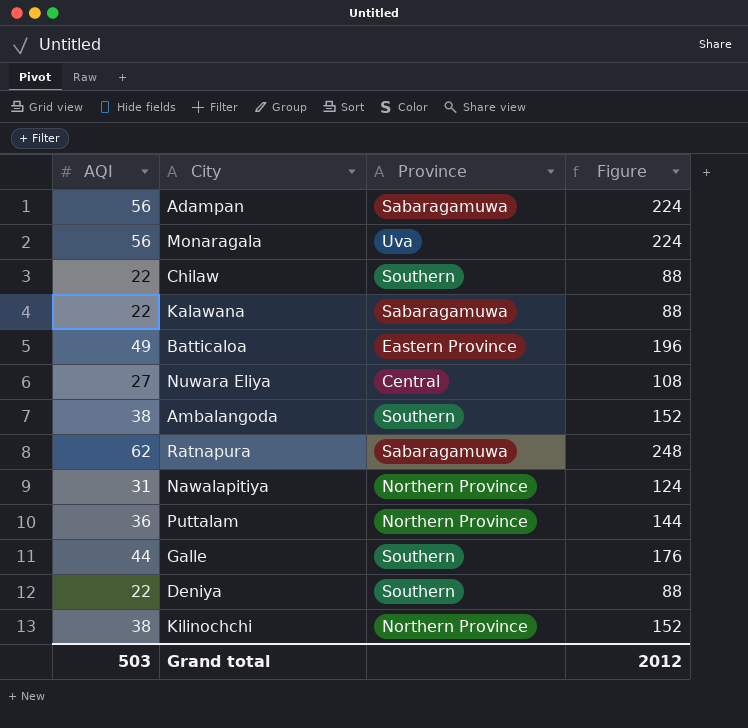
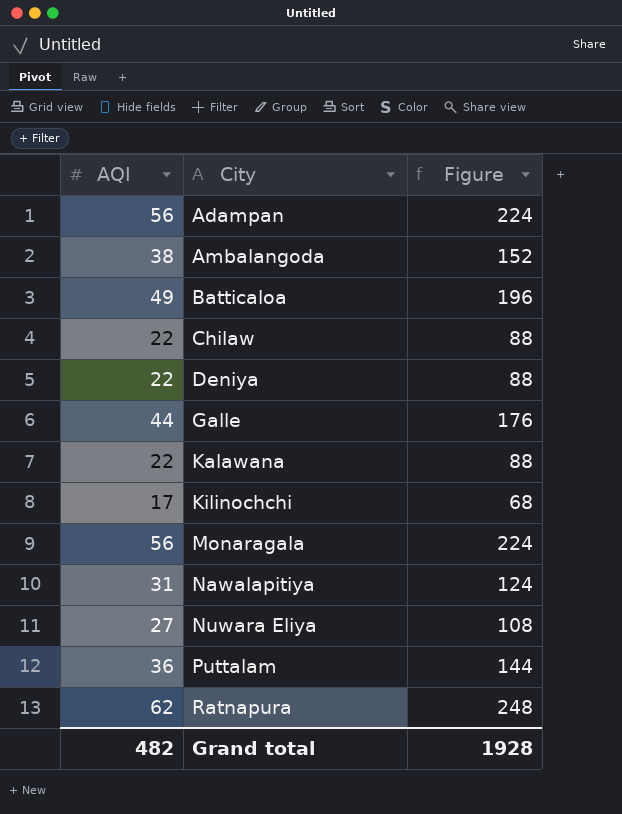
row order: none -> City ascending
column Province | position: 3 -> none
Kilinochchi | AQI: 38 -> 17
Kilinochchi | Figure: 152 -> 68
Grand total | AQI: 503 -> 482
Grand total | Figure: 2012 -> 1928

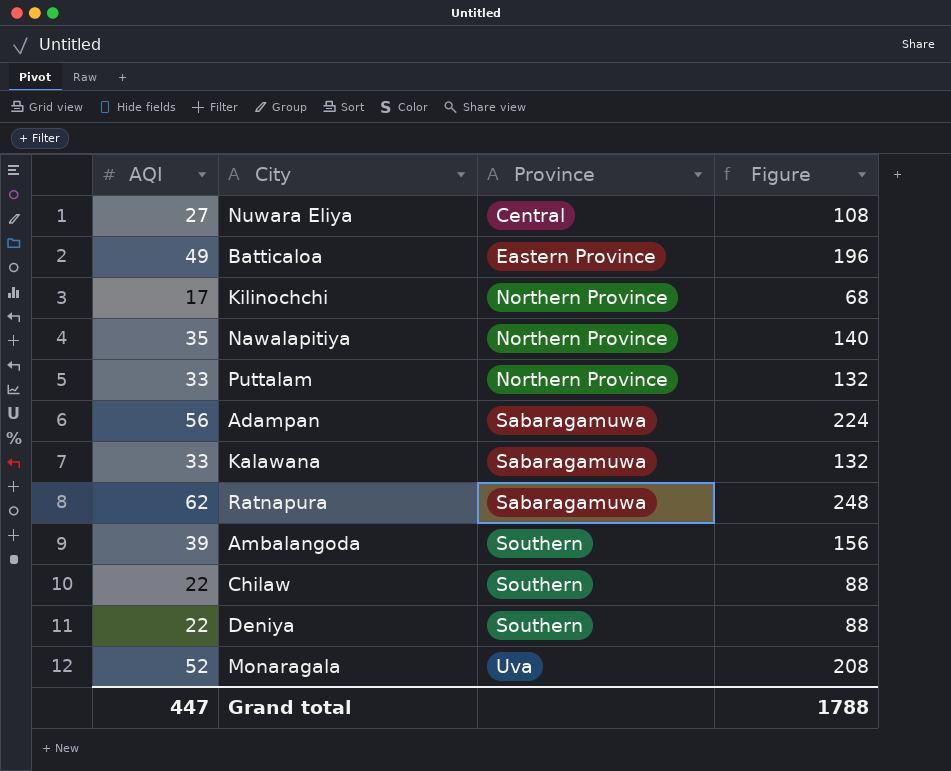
row order: City ascending -> Province ascending
column Province | position: none -> 3
row Galle: 44 | 176 -> none
Nawalapitiya | AQI: 31 -> 35
Nawalapitiya | Figure: 124 -> 140
Puttalam | AQI: 36 -> 33
Puttalam | Figure: 144 -> 132
Kalawana | AQI: 22 -> 33
Kalawana | Figure: 88 -> 132
Ambalangoda | AQI: 38 -> 39
Ambalangoda | Figure: 152 -> 156
Monaragala | AQI: 56 -> 52
Monaragala | Figure: 224 -> 208
Grand total | AQI: 482 -> 447
Grand total | Figure: 1928 -> 1788

